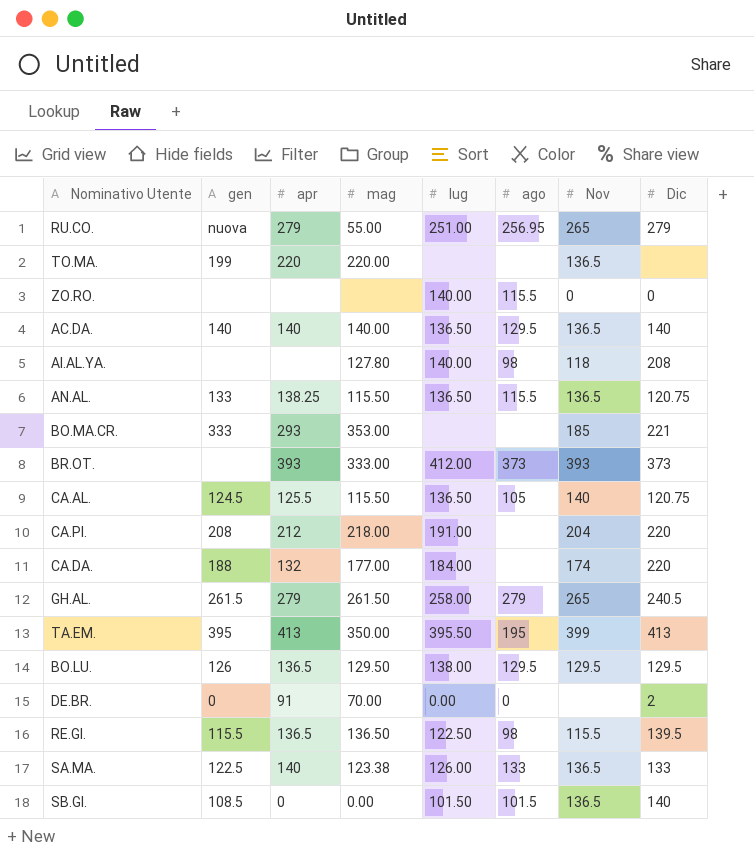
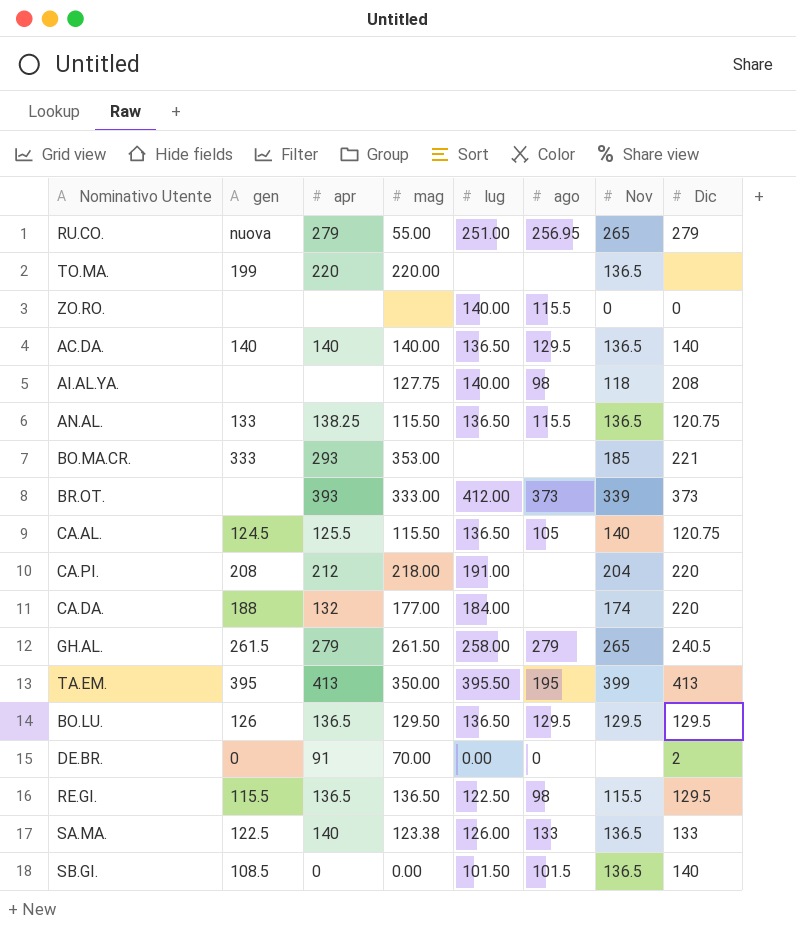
AI.AL.YA. | mag: 127.80 -> 127.75
BR.OT. | Nov: 393 -> 339
BO.LU. | lug: 138.00 -> 136.50
RE.GI. | Dic: 139.5 -> 129.5

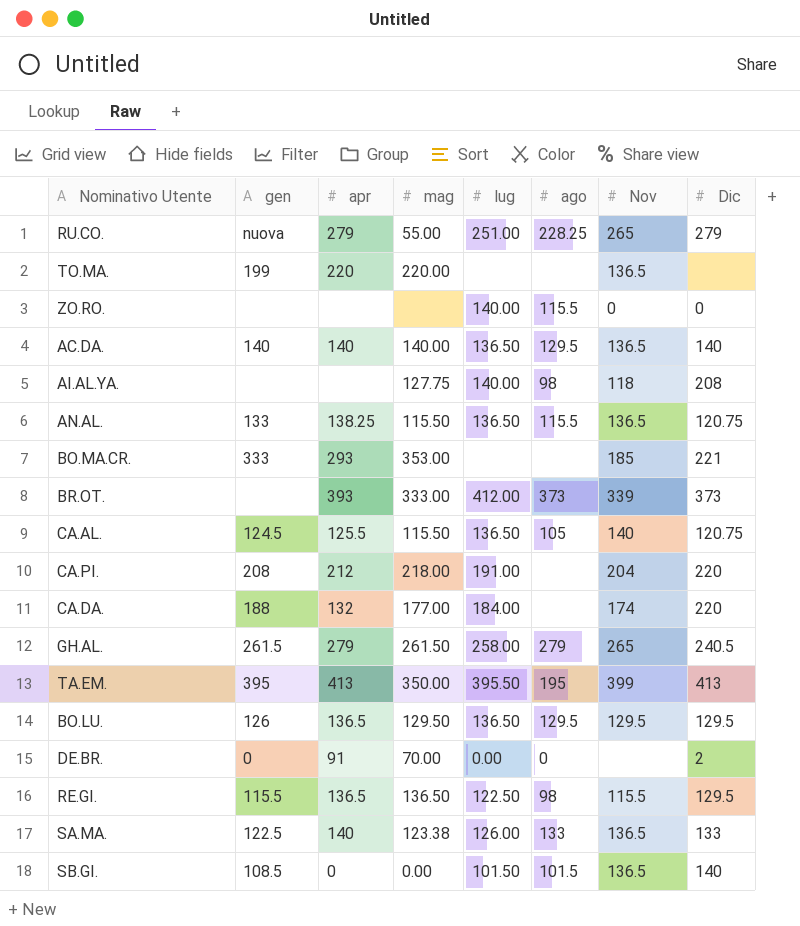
RU.CO. | ago: 256.95 -> 228.25

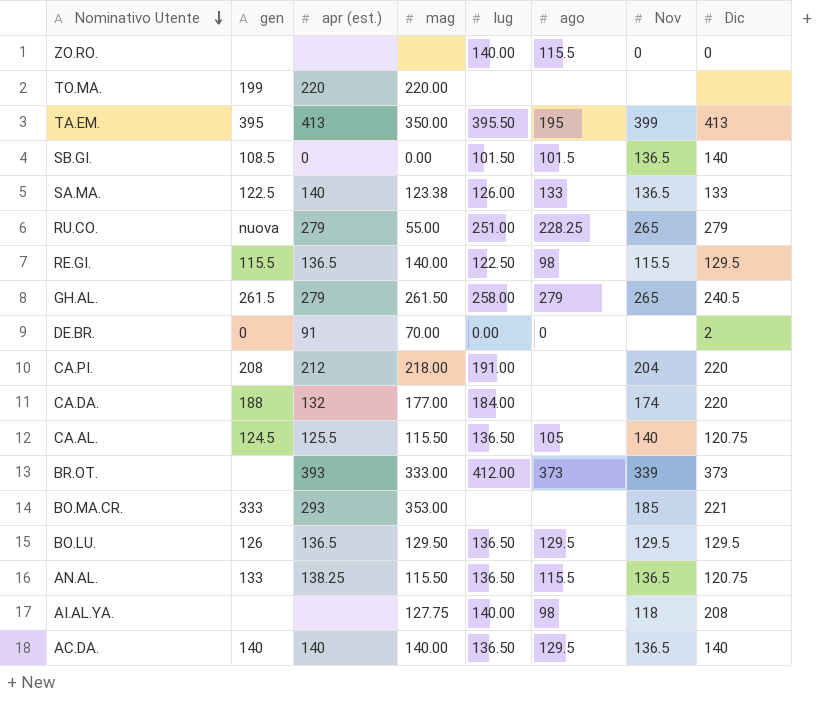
row order: none -> Nominativo Utente descending
column name: apr -> apr (est.)
TO.MA. | Nov: 136.5 -> none
RE.GI. | mag: 136.50 -> 140.00

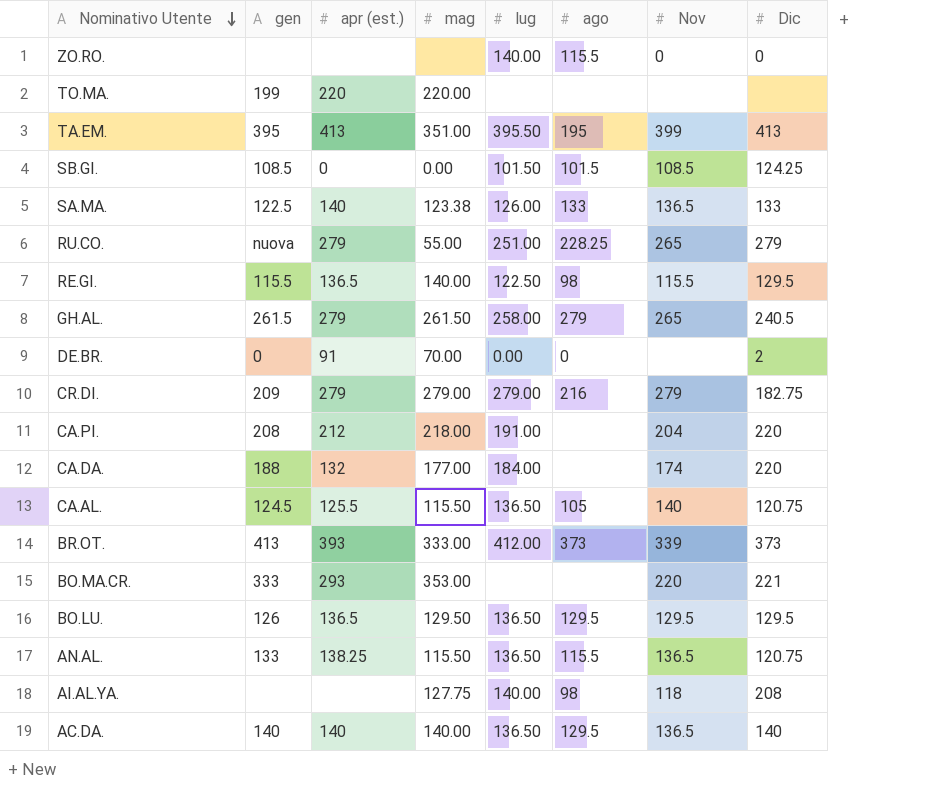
TA.EM. | mag: 350.00 -> 351.00
SB.GI. | Nov: 136.5 -> 108.5
SB.GI. | Dic: 140 -> 124.25
row CR.DI.: none -> 209 | 279 | 279.00 | 279.00 | 216 | 279 | 182.75
BR.OT. | gen: none -> 413
BO.MA.CR. | Nov: 185 -> 220

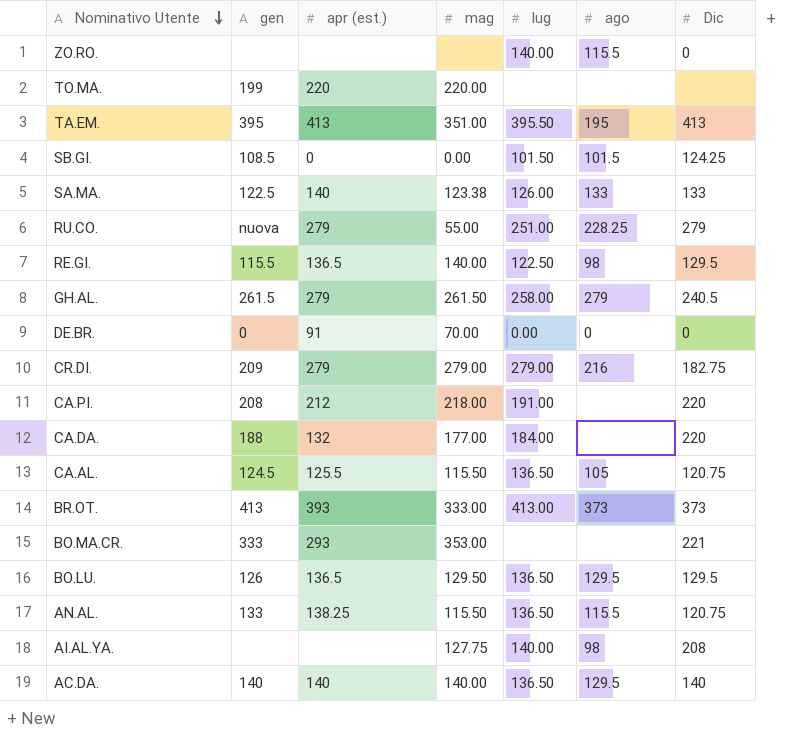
column Nov | position: 7 -> none
DE.BR. | Dic: 2 -> 0
BR.OT. | lug: 412.00 -> 413.00

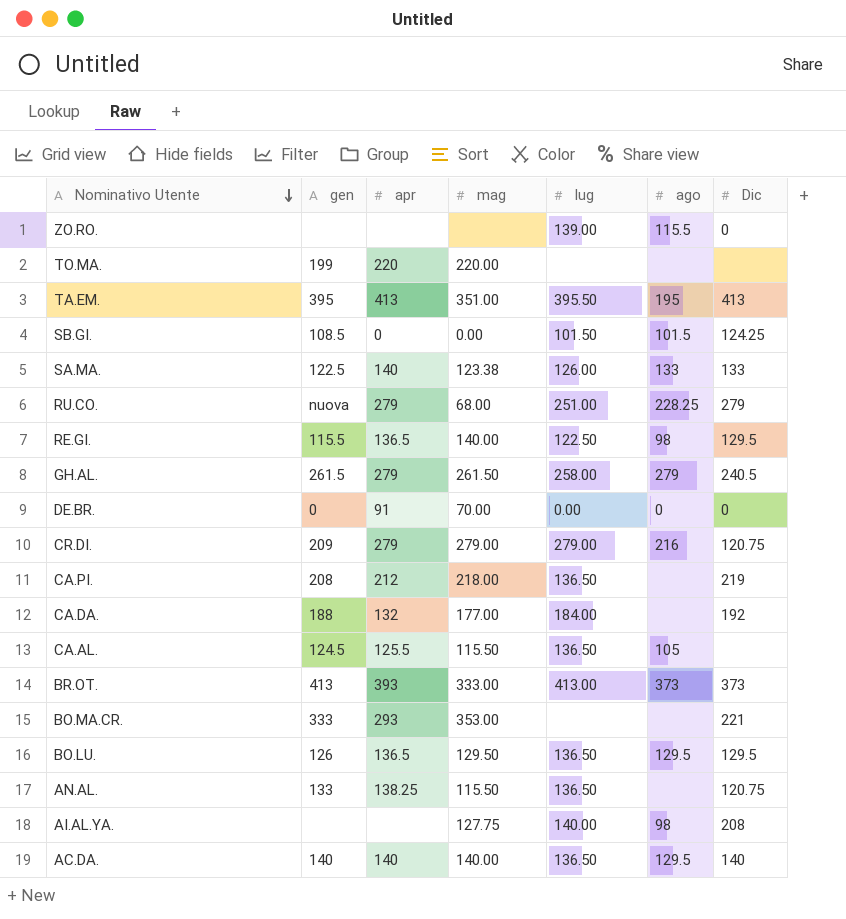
column name: apr (est.) -> apr
ZO.RO. | lug: 140.00 -> 139.00
RU.CO. | mag: 55.00 -> 68.00
CR.DI. | Dic: 182.75 -> 120.75
CA.PI. | lug: 191.00 -> 136.50
CA.PI. | Dic: 220 -> 219
CA.DA. | Dic: 220 -> 192
CA.AL. | Dic: 120.75 -> none
AN.AL. | ago: 115.5 -> none

